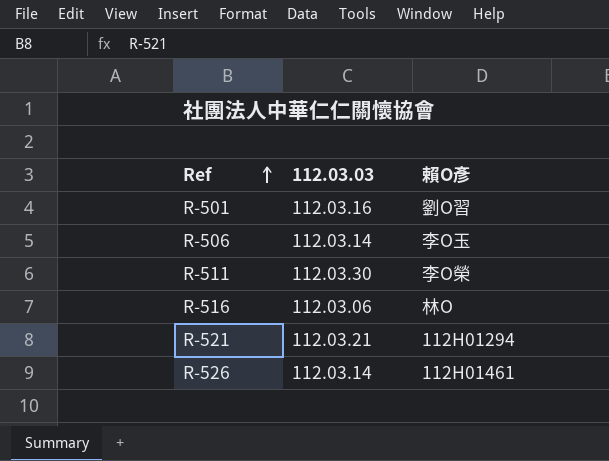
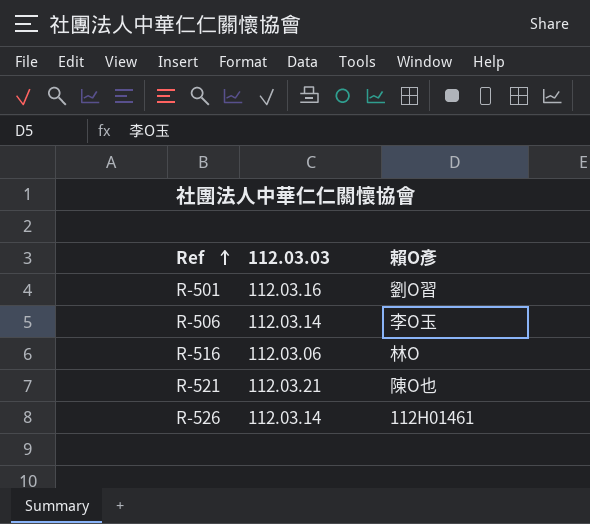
row R-511: 112.03.30 | 李O榮 -> none
R-521 | 賴O彥: 112H01294 -> 陳O也

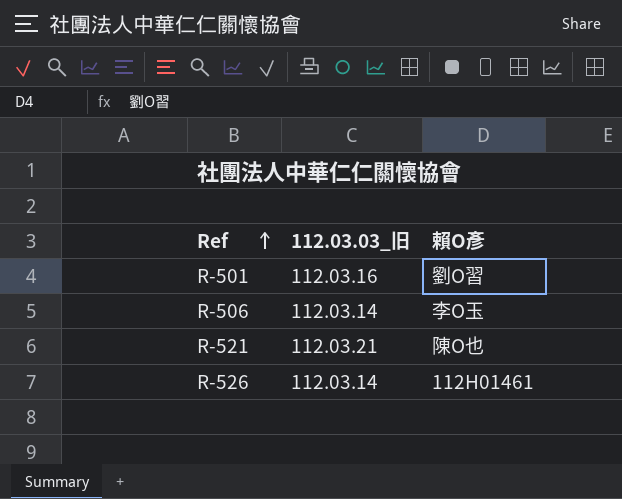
column name: 112.03.03 -> 112.03.03_旧
row R-516: 112.03.06 | 林O -> none

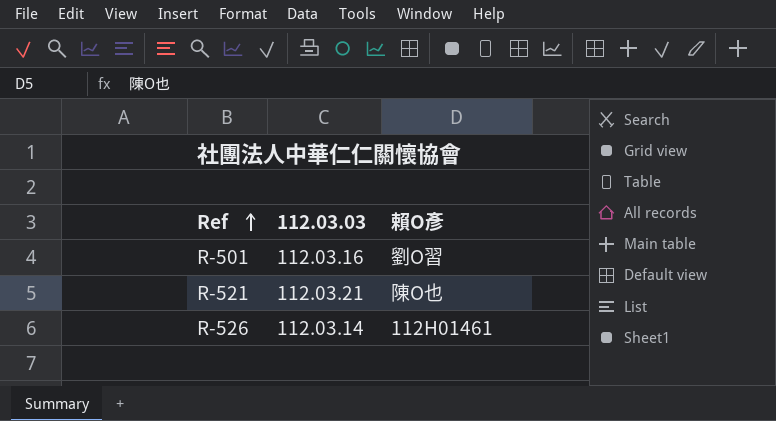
column name: 112.03.03_旧 -> 112.03.03
row R-506: 112.03.14 | 李O玉 -> none

